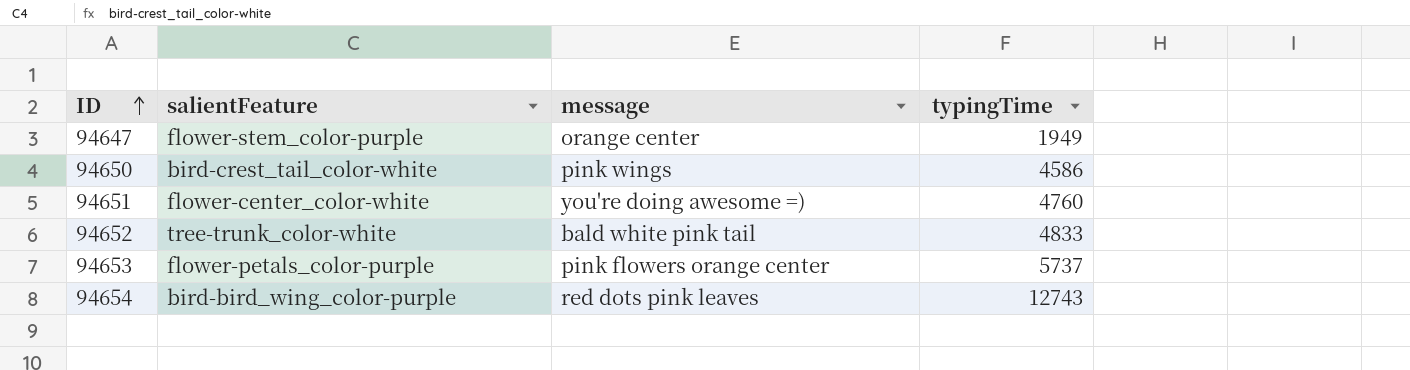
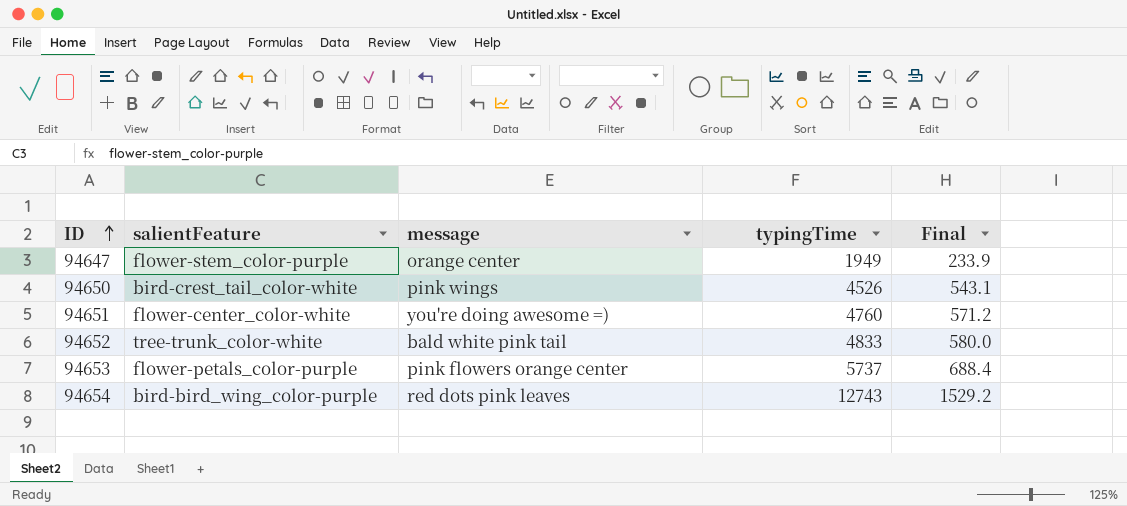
column Final | formula: none -> [typingTime] * 0.12
94650 | typingTime: 4586 -> 4526

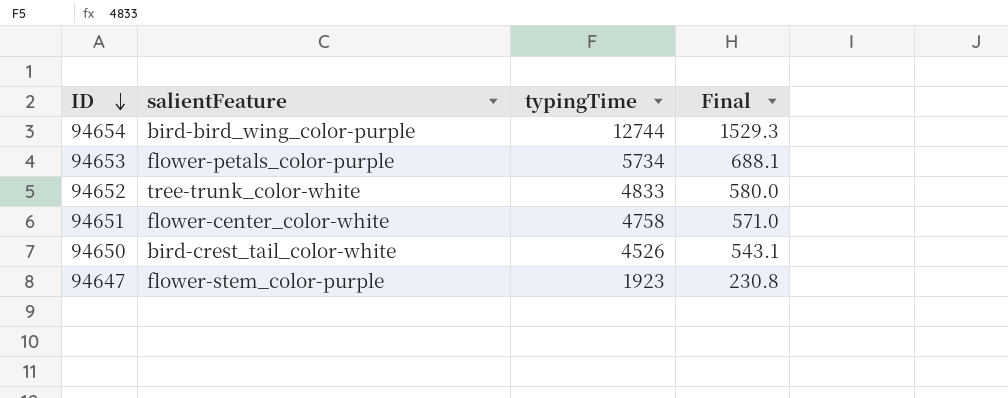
row order: ID ascending -> ID descending
column message | position: 3 -> none
94654 | typingTime: 12743 -> 12744
94654 | Final: 1529.2 -> 1529.3
94653 | typingTime: 5737 -> 5734
94653 | Final: 688.4 -> 688.1
94651 | typingTime: 4760 -> 4758
94651 | Final: 571.2 -> 571.0
94647 | typingTime: 1949 -> 1923
94647 | Final: 233.9 -> 230.8

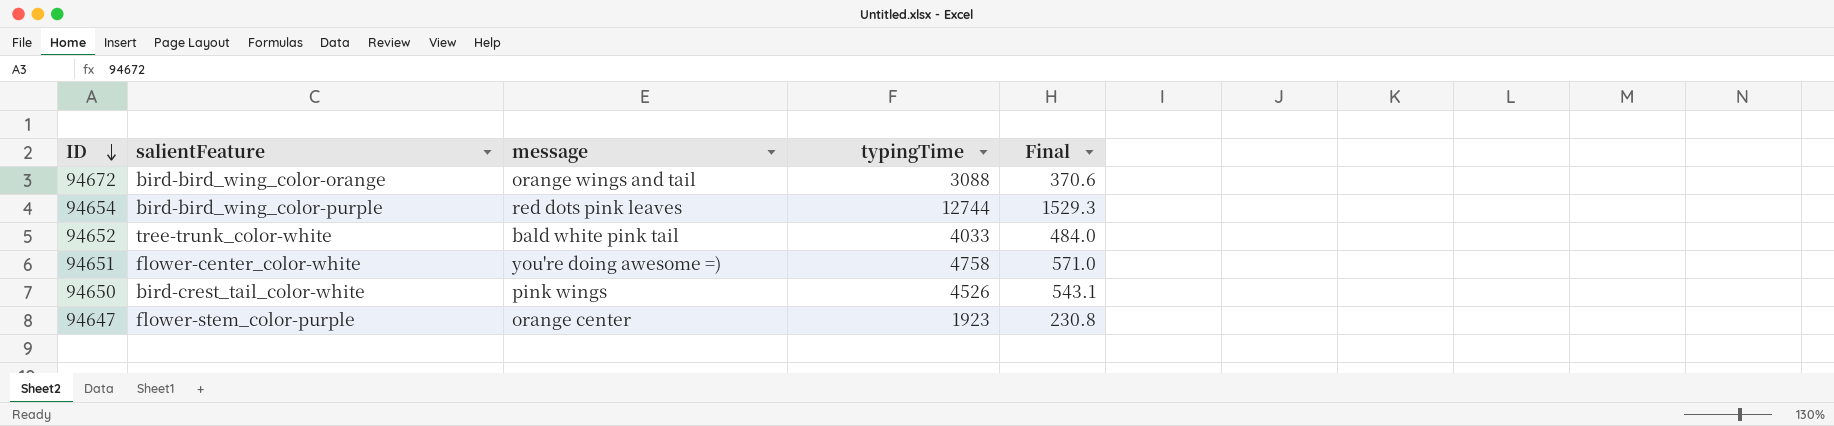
column message | position: none -> 3
row 94653: flower-petals_color-purple | 5734 | 688.1 -> none
row 94672: none -> bird-bird_wing_color-orange | orange wings and tail | 3088 | 370.6
94652 | typingTime: 4833 -> 4033
94652 | Final: 580.0 -> 484.0

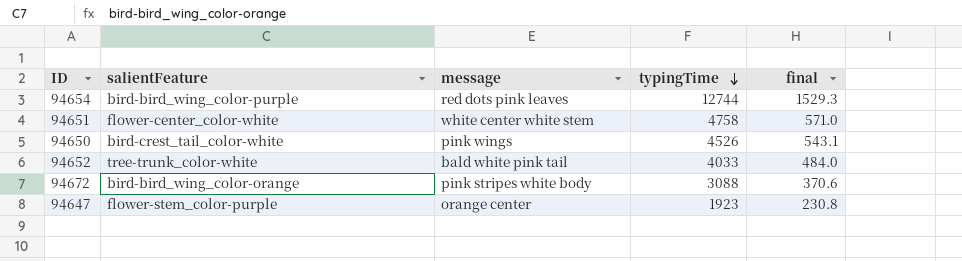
row order: ID descending -> typingTime descending
column name: Final -> final
94651 | message: you're doing awesome =) -> white center white stem
94672 | message: orange wings and tail -> pink stripes white body

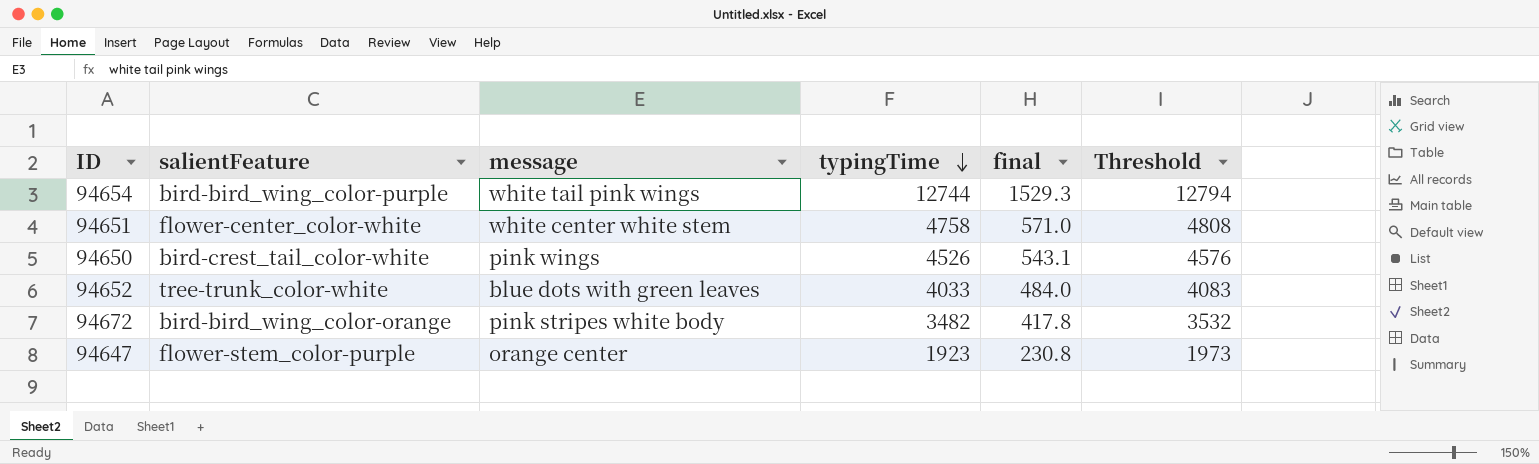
column Threshold | formula: none -> [typingTime] + 50
94654 | message: red dots pink leaves -> white tail pink wings
94652 | message: bald white pink tail -> blue dots with green leaves
94672 | typingTime: 3088 -> 3482
94672 | final: 370.6 -> 417.8

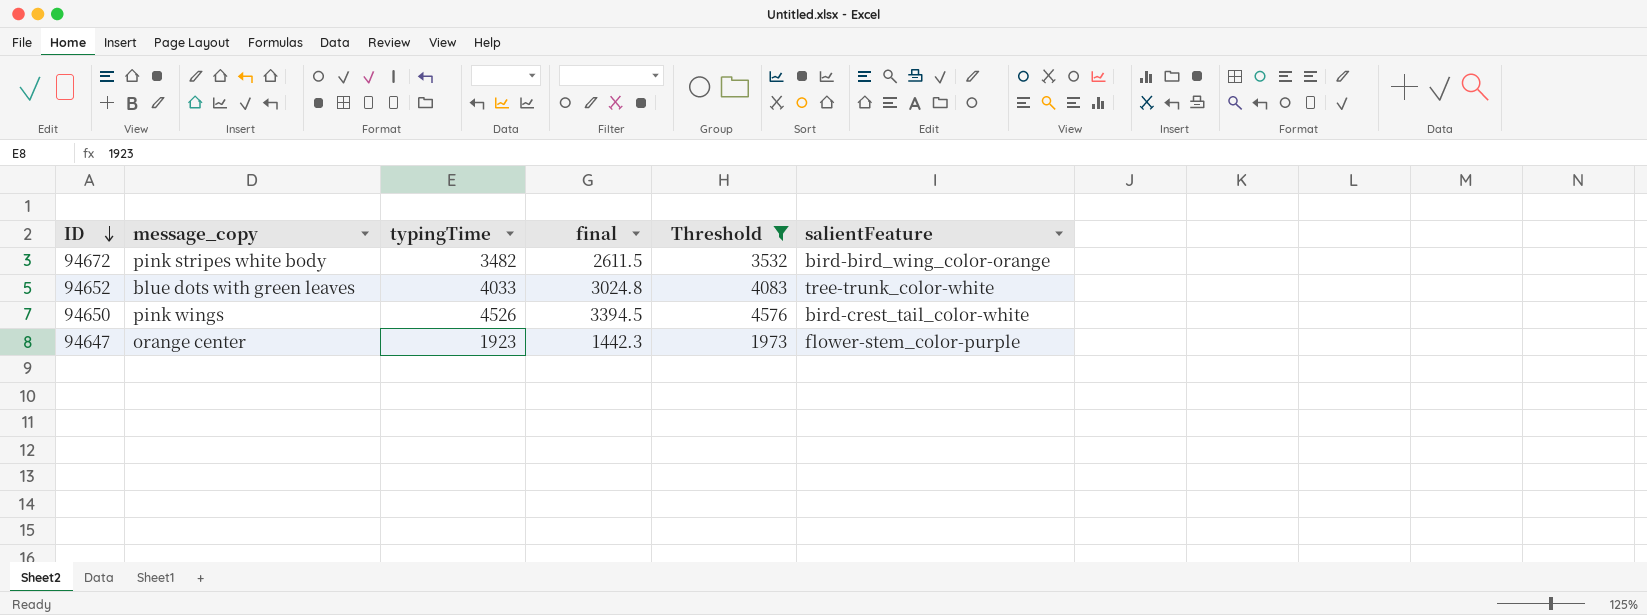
filter: none -> Threshold <= 4576
row order: typingTime descending -> ID descending
column name: message -> message_copy
column final | formula: [typingTime] * 0.12 -> [typingTime] * 0.75
column salientFeature | position: 2 -> 6

